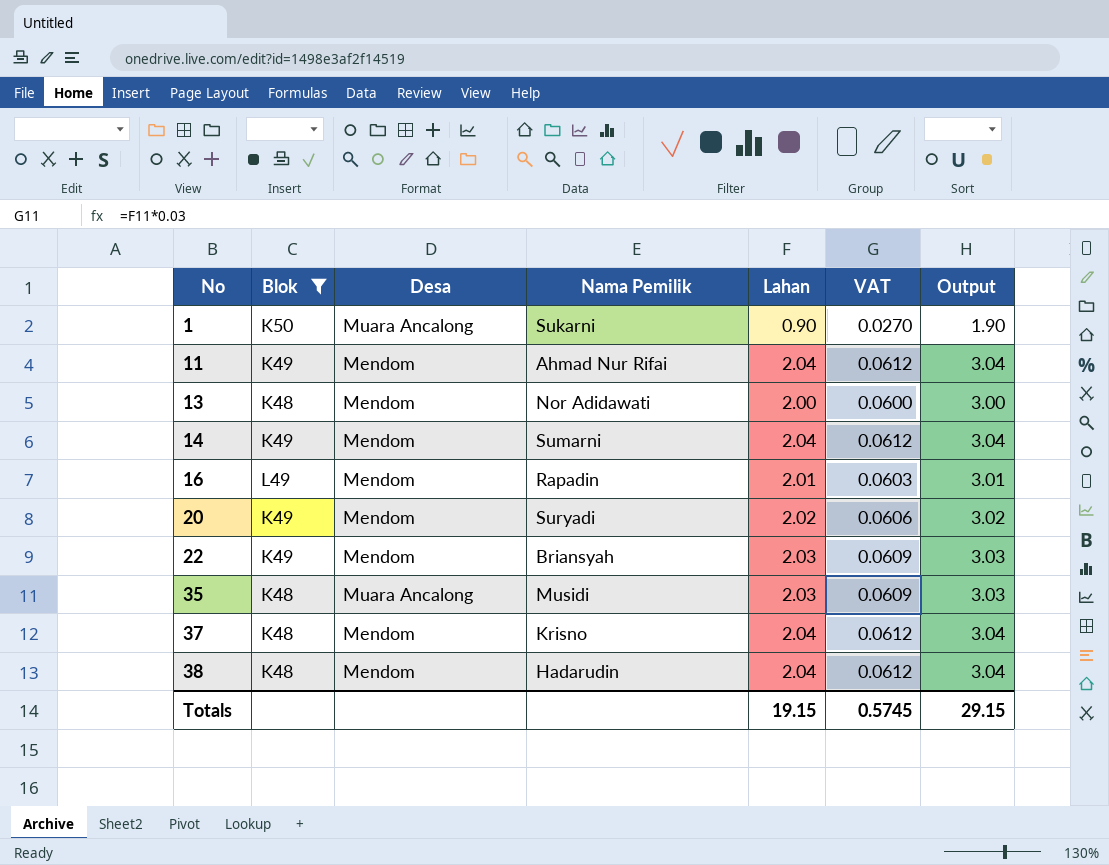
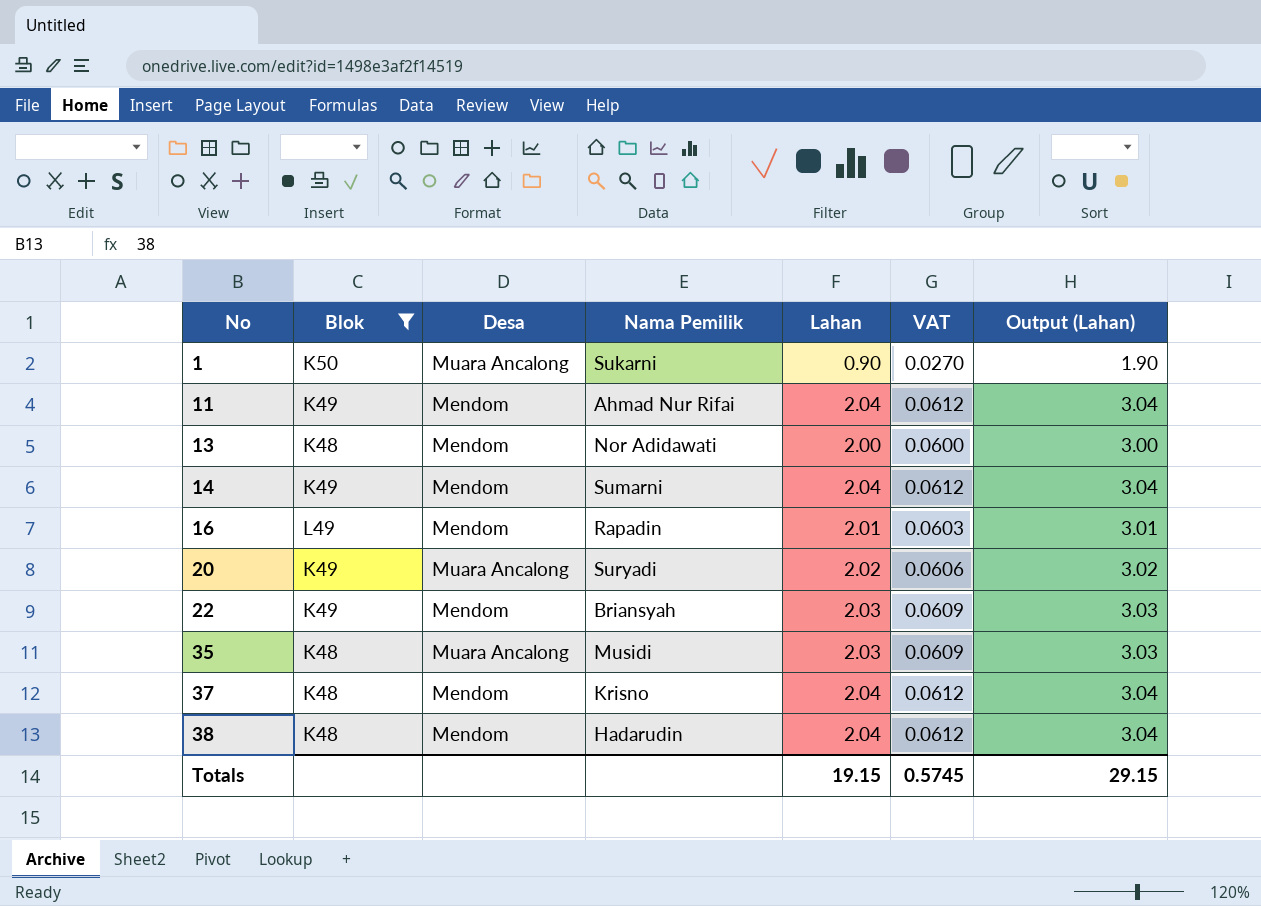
column name: Output -> Output (Lahan)
20 | Desa: Mendom -> Muara Ancalong

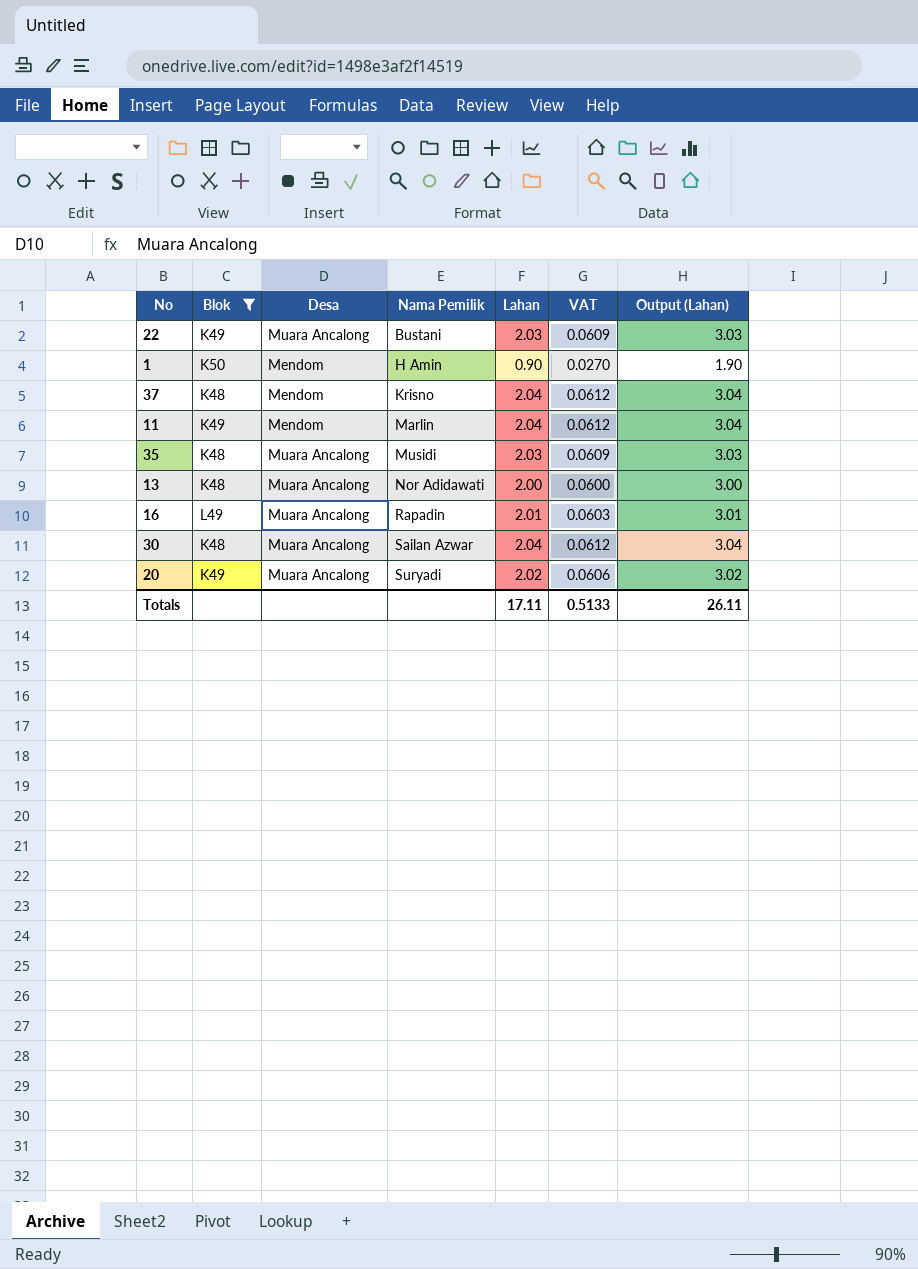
row order: No ascending -> Nama Pemilik ascending
row 14: K49 | Mendom | Sumarni | 2.04 | 0.0612 | 3.04 -> none
row 38: K48 | Mendom | Hadarudin | 2.04 | 0.0612 | 3.04 -> none
22 | Desa: Mendom -> Muara Ancalong
22 | Nama Pemilik: Briansyah -> Bustani
1 | Desa: Muara Ancalong -> Mendom
1 | Nama Pemilik: Sukarni -> H Amin
11 | Nama Pemilik: Ahmad Nur Rifai -> Marlin
13 | Desa: Mendom -> Muara Ancalong
16 | Desa: Mendom -> Muara Ancalong
row 30: none -> K48 | Muara Ancalong | Sailan Azwar | 2.04 | 0.0612 | 3.04
Totals | Lahan: 19.15 -> 17.11
Totals | VAT: 0.5745 -> 0.5133
Totals | Output (Lahan): 29.15 -> 26.11

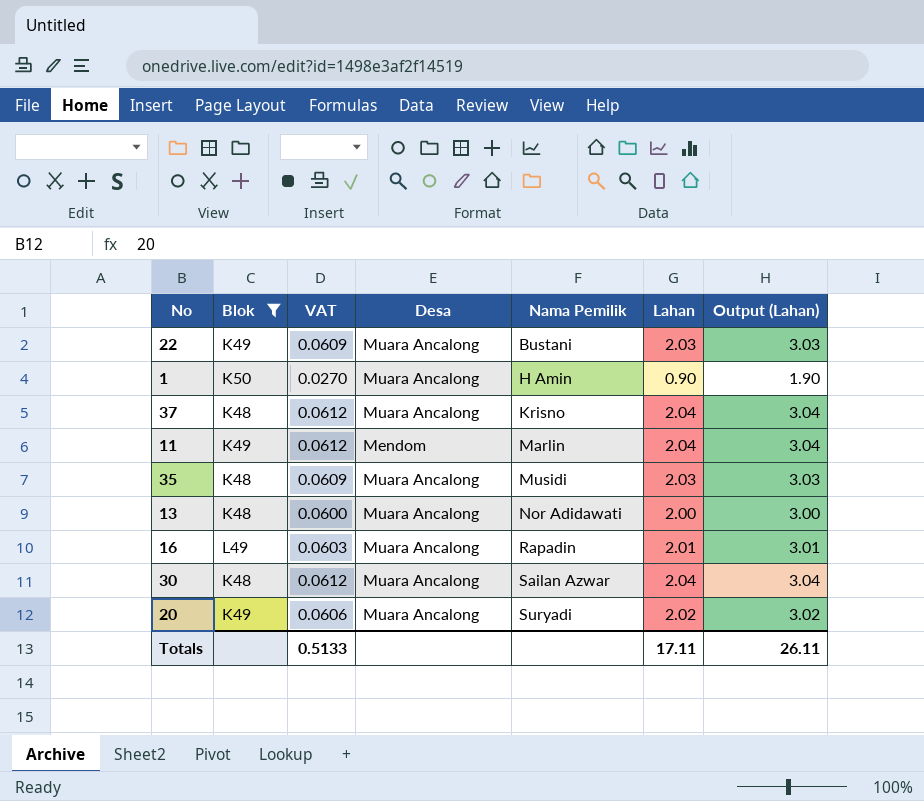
column VAT | position: 6 -> 3
1 | Desa: Mendom -> Muara Ancalong
37 | Desa: Mendom -> Muara Ancalong

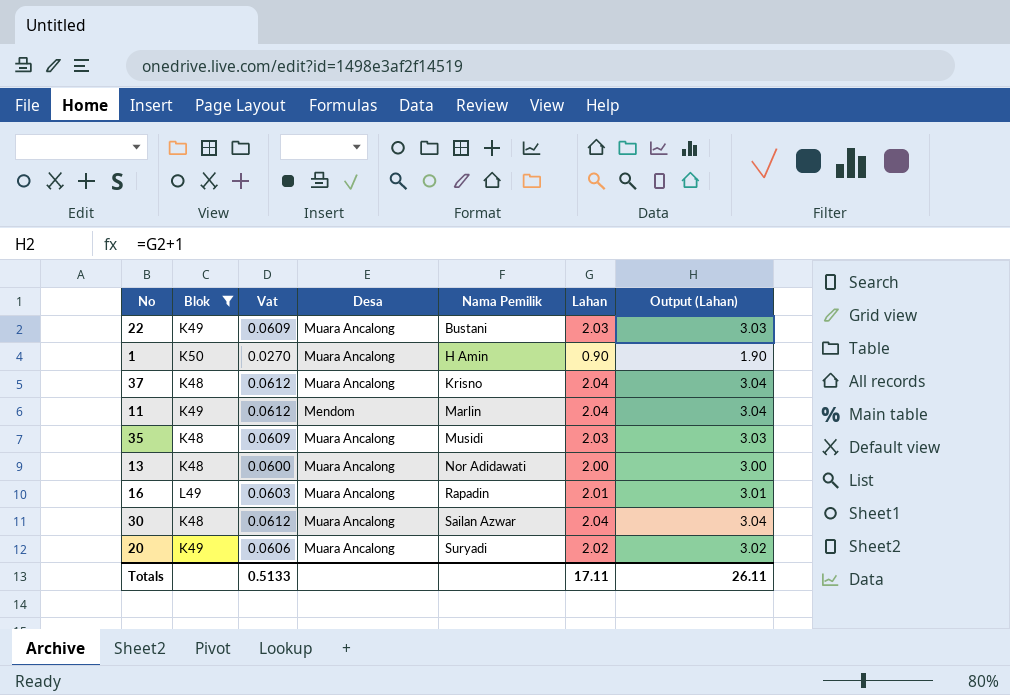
column name: VAT -> Vat

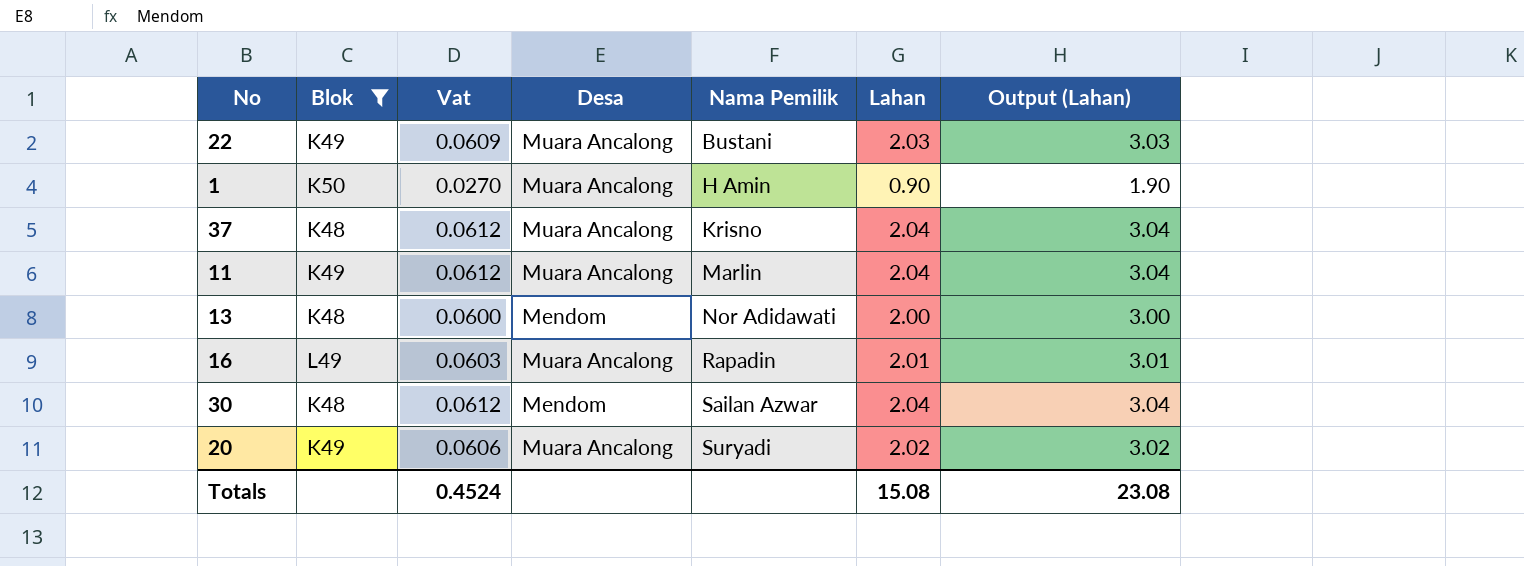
row 35: K48 | 0.0609 | Muara Ancalong | Musidi | 2.03 | 3.03 -> none
11 | Desa: Mendom -> Muara Ancalong
13 | Desa: Muara Ancalong -> Mendom
30 | Desa: Muara Ancalong -> Mendom
Totals | Vat: 0.5133 -> 0.4524
Totals | Lahan: 17.11 -> 15.08
Totals | Output (Lahan): 26.11 -> 23.08

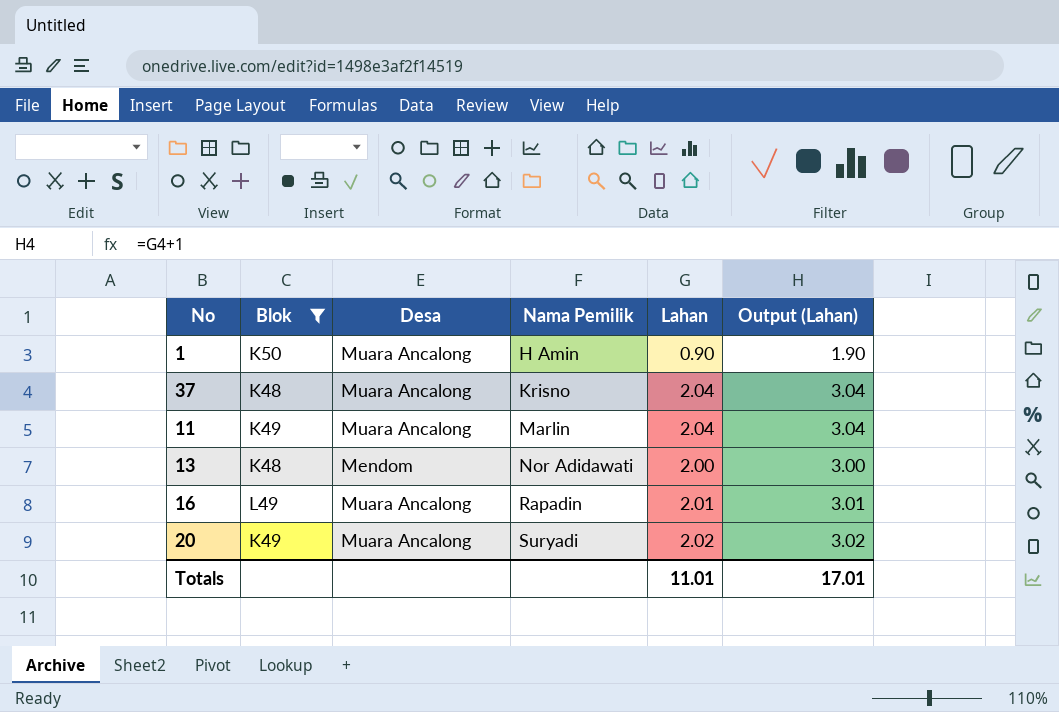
column Vat | formula: [Lahan] * 0.03 -> none
row 22: K49 | 0.0609 | Muara Ancalong | Bustani | 2.03 | 3.03 -> none
row 30: K48 | 0.0612 | Mendom | Sailan Azwar | 2.04 | 3.04 -> none
Totals | Lahan: 15.08 -> 11.01
Totals | Output (Lahan): 23.08 -> 17.01

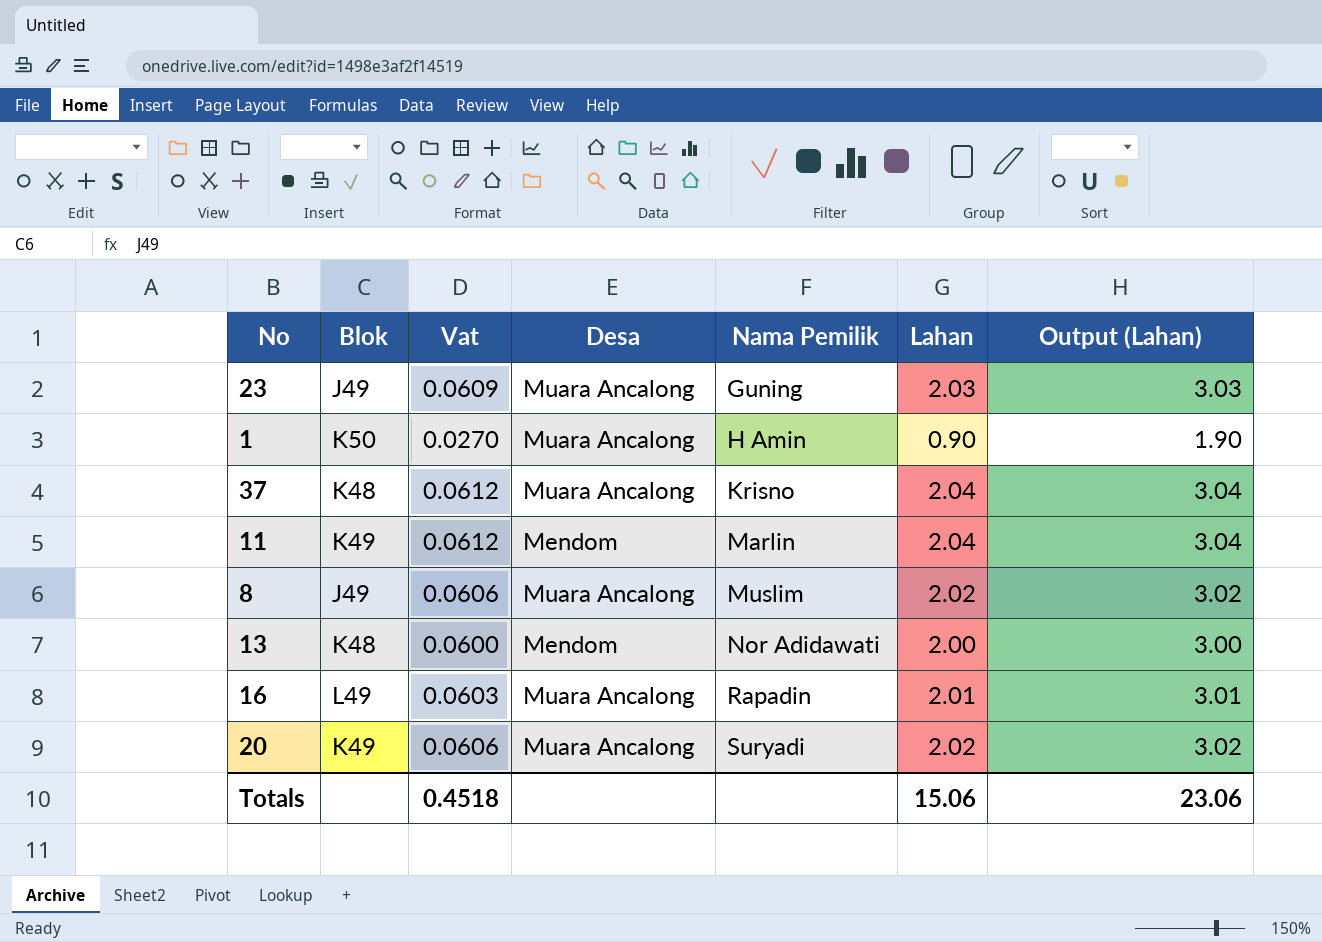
filter: Blok != J49 -> none
column Vat | formula: none -> [Lahan] * 0.03
11 | Desa: Muara Ancalong -> Mendom
Totals | Lahan: 11.01 -> 15.06
Totals | Output (Lahan): 17.01 -> 23.06

